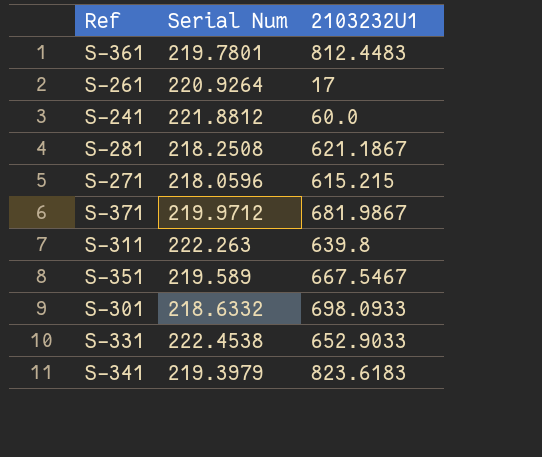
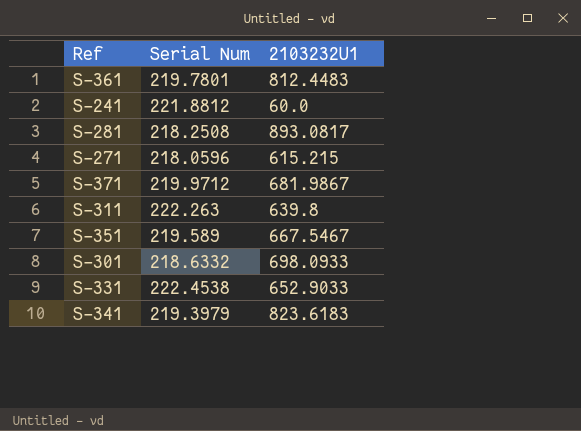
row S-261: 220.9264 | 17 -> none
S-281 | 2103232U1: 621.1867 -> 893.0817

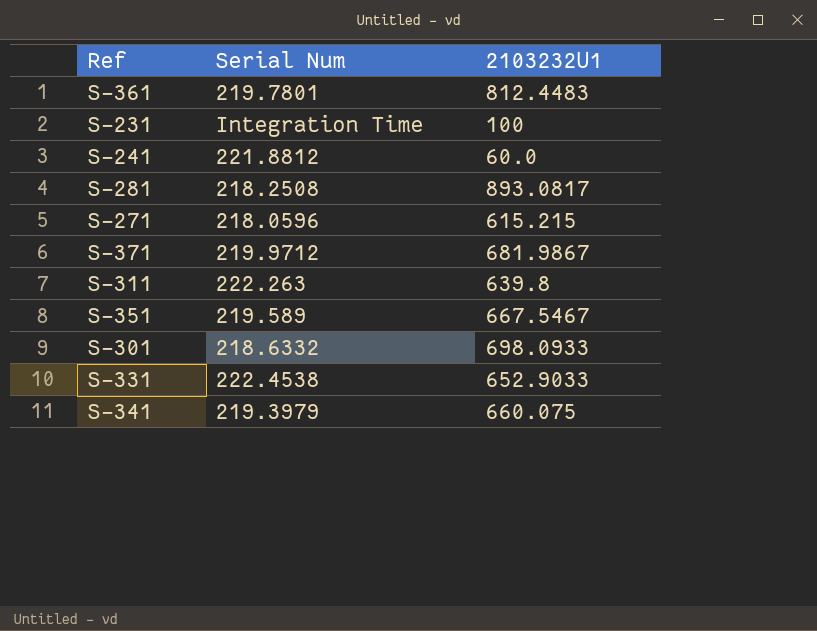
row S-231: none -> Integration Time | 100
S-341 | 2103232U1: 823.6183 -> 660.075

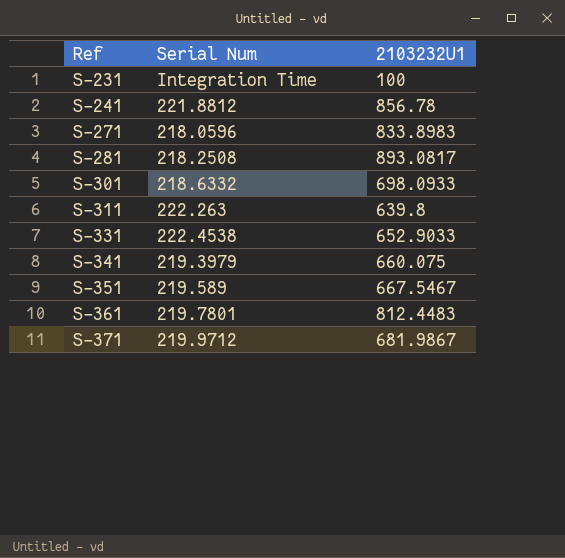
row order: none -> Ref ascending
S-241 | 2103232U1: 60.0 -> 856.78
S-271 | 2103232U1: 615.215 -> 833.8983

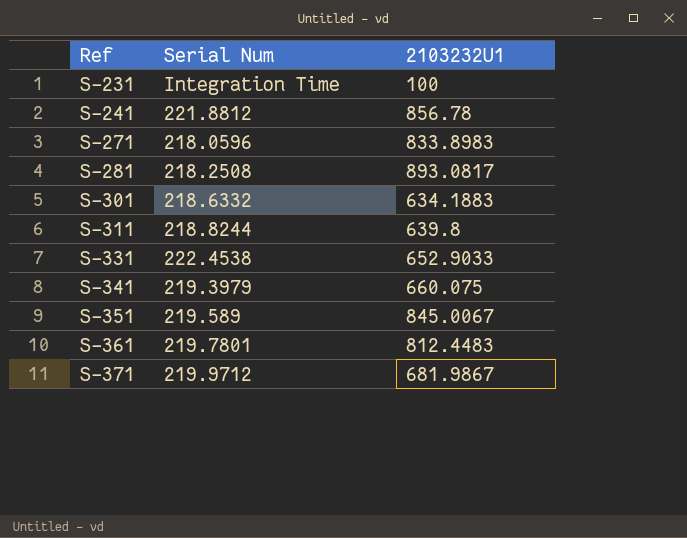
S-301 | 2103232U1: 698.0933 -> 634.1883
S-311 | Serial Num: 222.263 -> 218.8244
S-351 | 2103232U1: 667.5467 -> 845.0067

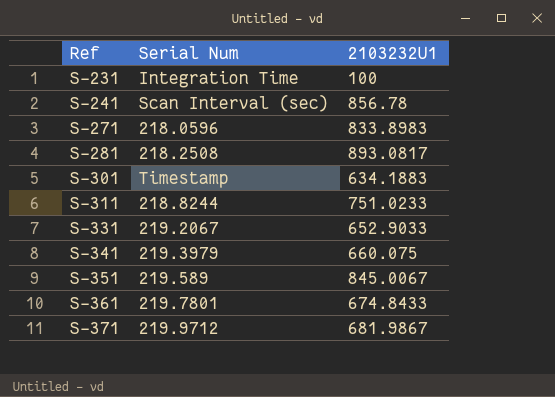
S-241 | Serial Num: 221.8812 -> Scan Interval (sec)
S-301 | Serial Num: 218.6332 -> Timestamp
S-311 | 2103232U1: 639.8 -> 751.0233
S-331 | Serial Num: 222.4538 -> 219.2067
S-361 | 2103232U1: 812.4483 -> 674.8433

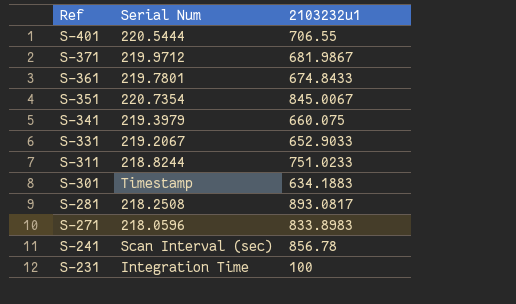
row order: Ref ascending -> Ref descending
column name: 2103232U1 -> 2103232u1
row S-401: none -> 220.5444 | 706.55
S-351 | Serial Num: 219.589 -> 220.7354

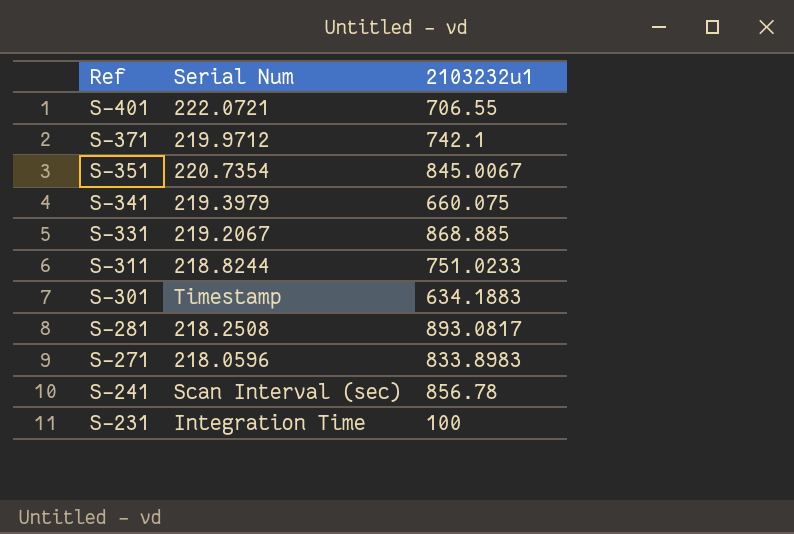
row S-361: 219.7801 | 674.8433 -> none
S-401 | Serial Num: 220.5444 -> 222.0721
S-371 | 2103232u1: 681.9867 -> 742.1
S-331 | 2103232u1: 652.9033 -> 868.885

